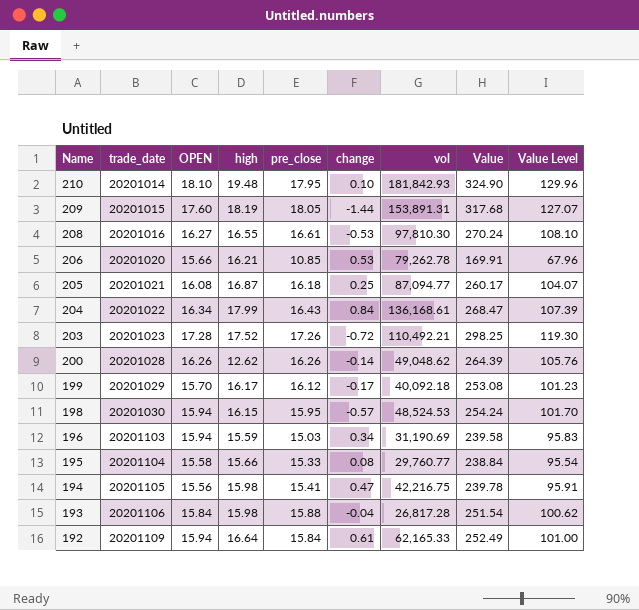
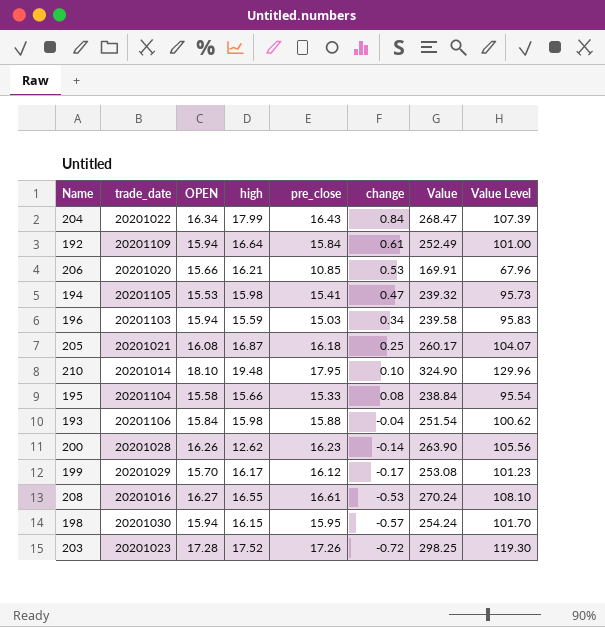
row order: Name descending -> change descending
column vol | position: 7 -> none
row 209: 20201015 | 17.60 | 18.19 | 18.05 | -1.44 | 153,891.31 | 317.68 | 127.07 -> none
194 | OPEN: 15.56 -> 15.53
194 | Value: 239.78 -> 239.32
194 | Value Level: 95.91 -> 95.73
200 | pre_close: 16.26 -> 16.23
200 | Value: 264.39 -> 263.90
200 | Value Level: 105.76 -> 105.56

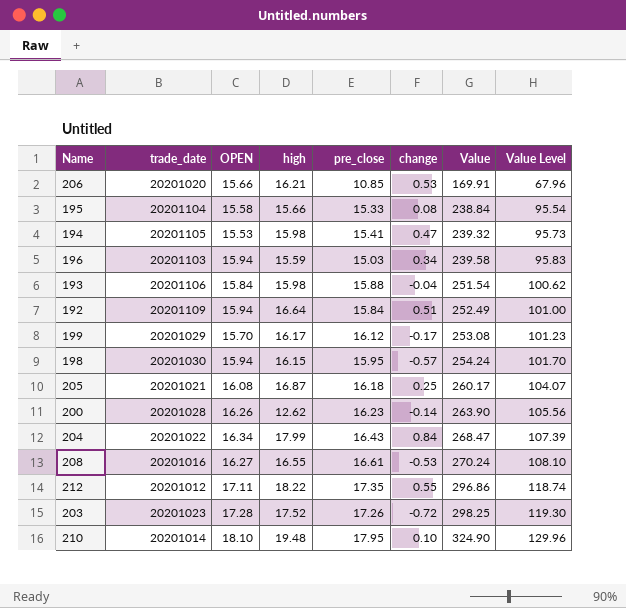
row order: change descending -> Value ascending
192 | change: 0.61 -> 0.51
row 212: none -> 20201012 | 17.11 | 18.22 | 17.35 | 0.55 | 296.86 | 118.74

